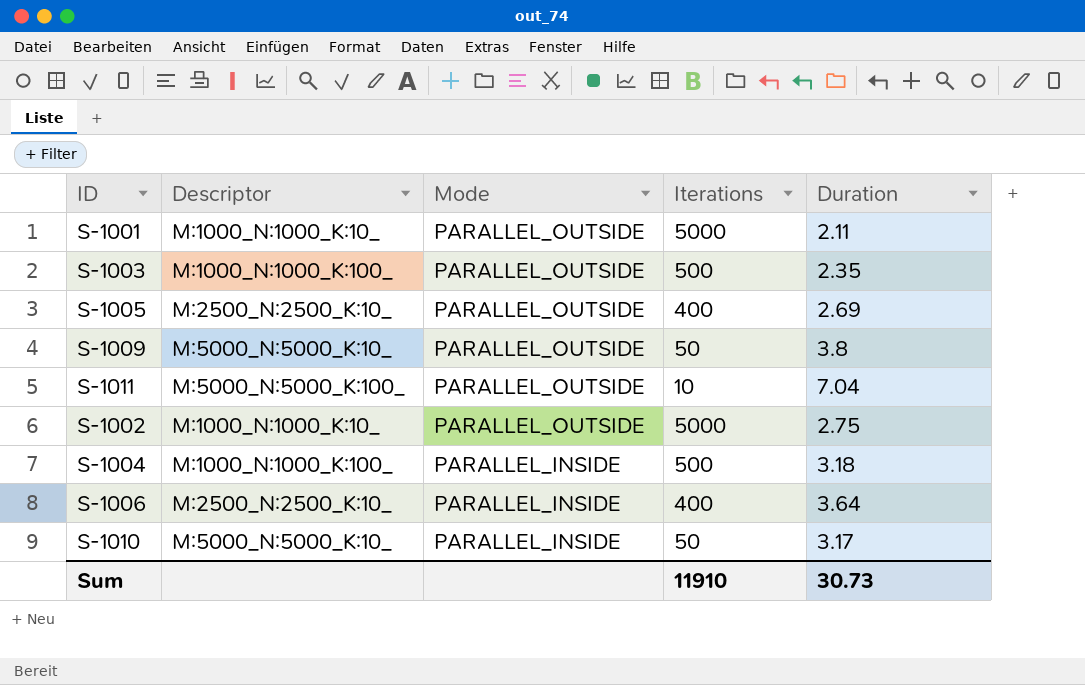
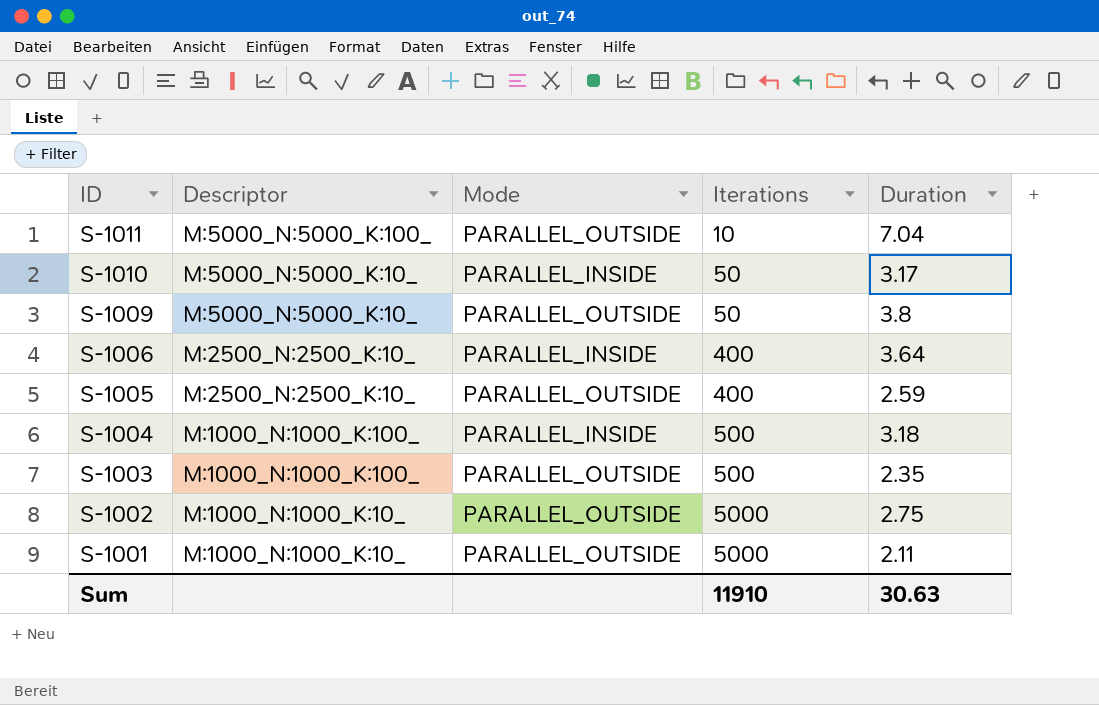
row order: Mode descending -> ID descending
S-1005 | Duration: 2.69 -> 2.59
Sum | Duration: 30.73 -> 30.63

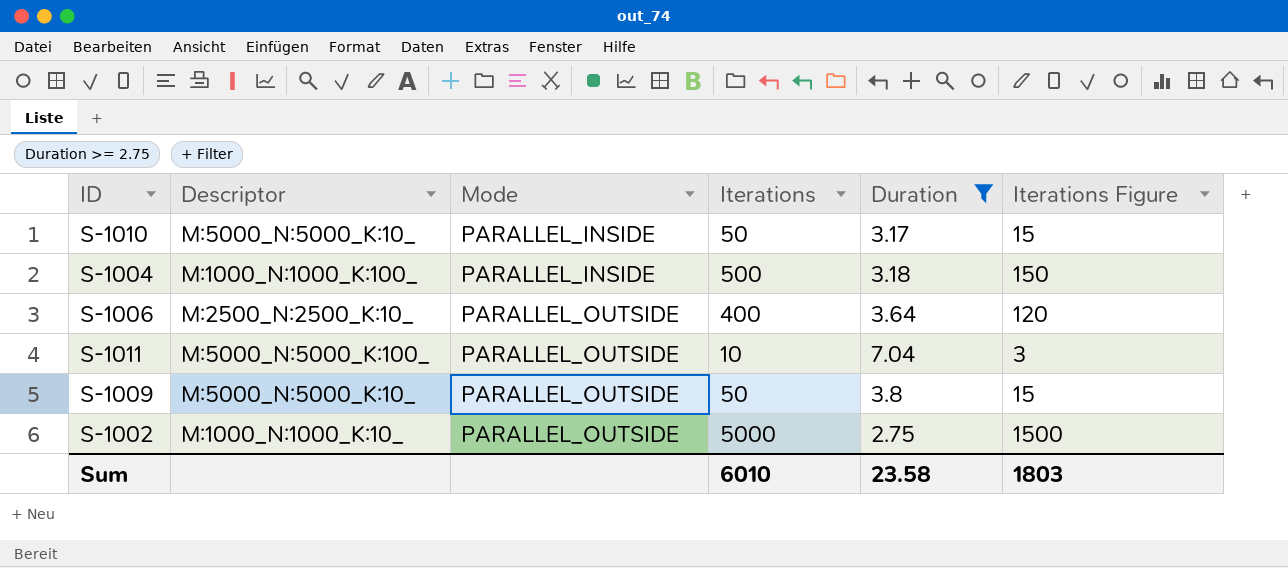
filter: none -> Duration >= 2.75
row order: ID descending -> Mode ascending
column Iterations Figure | formula: none -> [Iterations] * 0.3
S-1006 | Mode: PARALLEL_INSIDE -> PARALLEL_OUTSIDE
Sum | Iterations: 11910 -> 6010
Sum | Duration: 30.63 -> 23.58

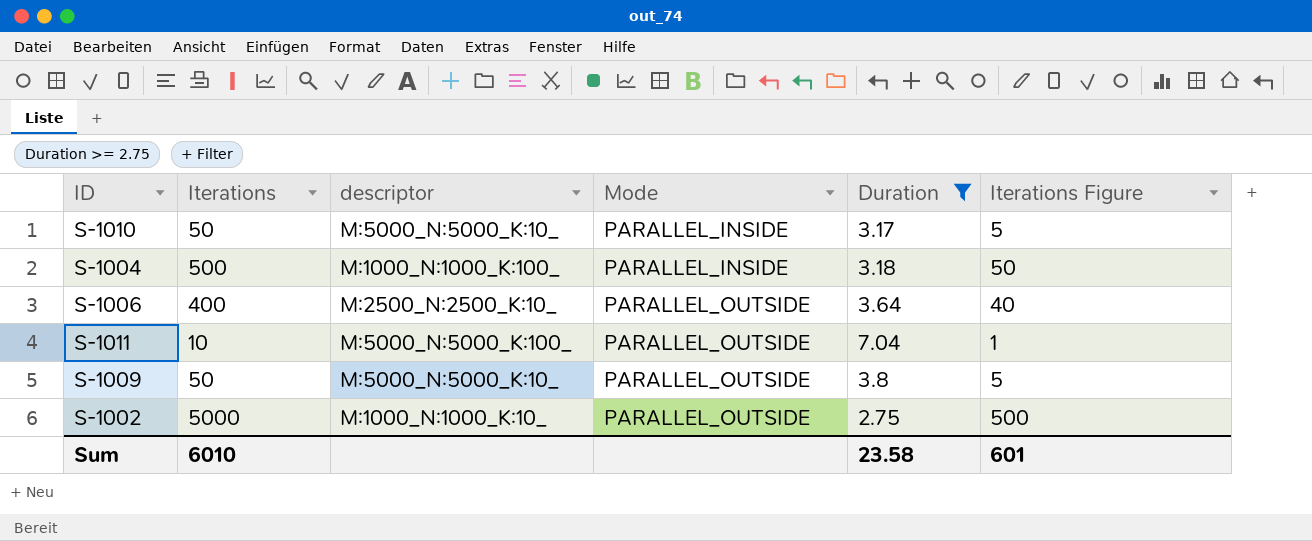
column Iterations | position: 4 -> 2
column name: Descriptor -> descriptor
column Iterations Figure | formula: [Iterations] * 0.3 -> [Iterations] * 0.1
Sum | Iterations Figure: 1803 -> 601

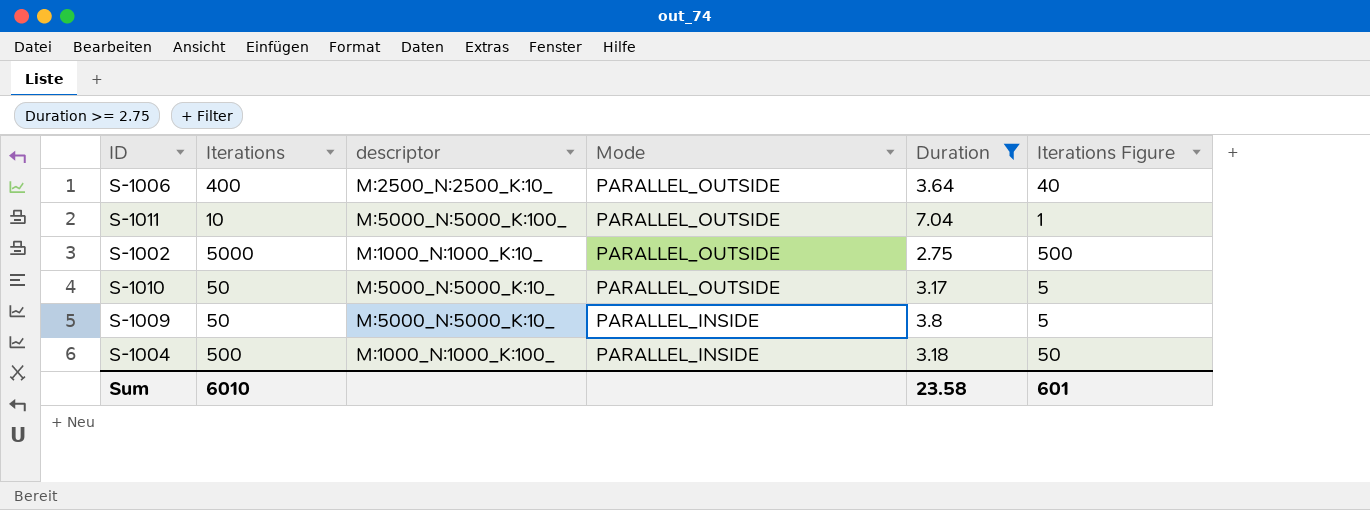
row order: Mode ascending -> Mode descending
S-1010 | Mode: PARALLEL_INSIDE -> PARALLEL_OUTSIDE
S-1009 | Mode: PARALLEL_OUTSIDE -> PARALLEL_INSIDE

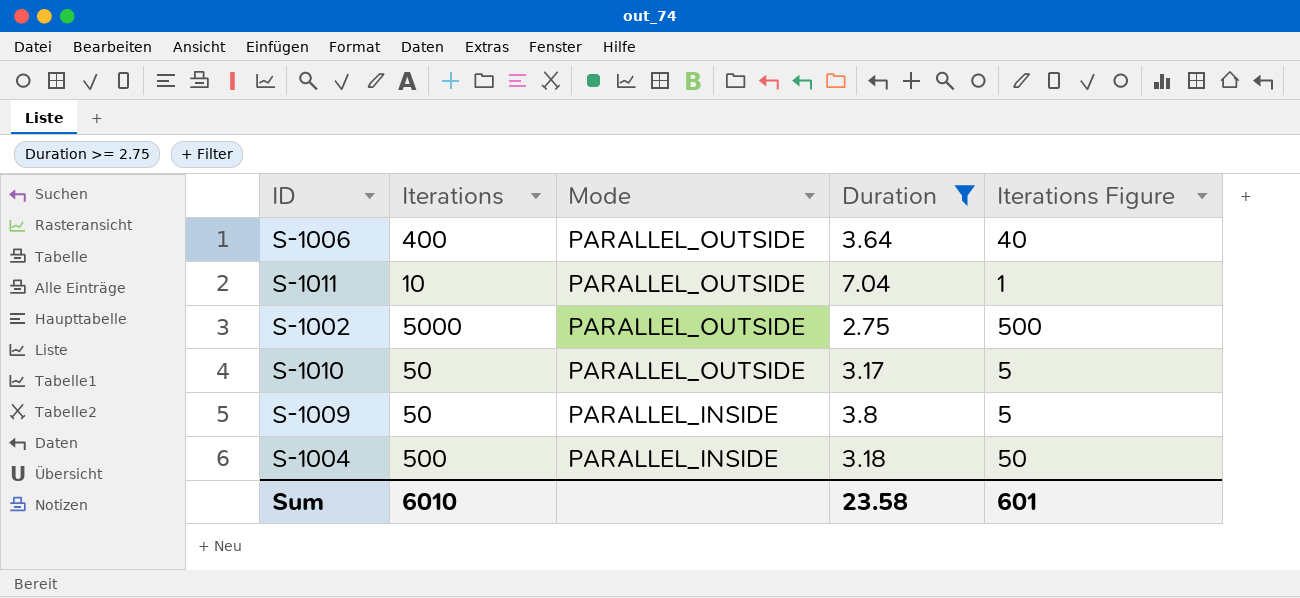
column descriptor | position: 3 -> none

